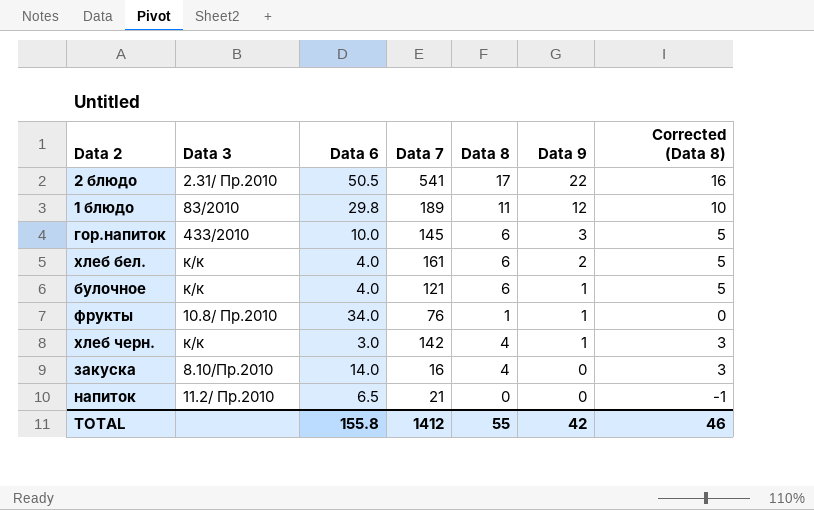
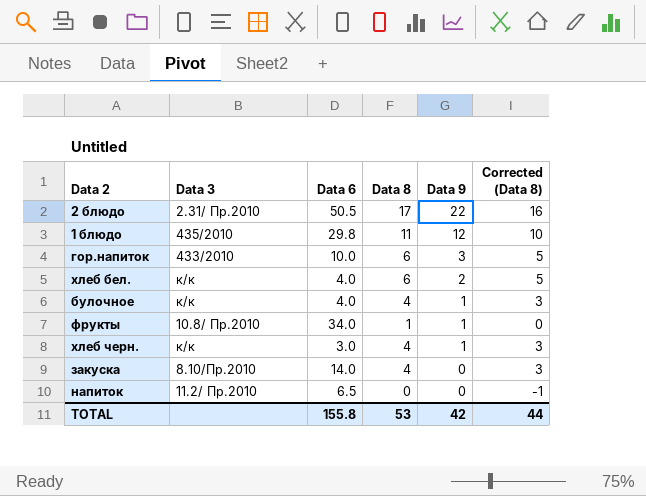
column Data 7 | position: 4 -> none
1 блюдо | Data 3: 83/2010 -> 435/2010
булочное | Data 8: 6 -> 4
булочное | Corrected (Data 8): 5 -> 3
TOTAL | Data 8: 55 -> 53
TOTAL | Corrected (Data 8): 46 -> 44

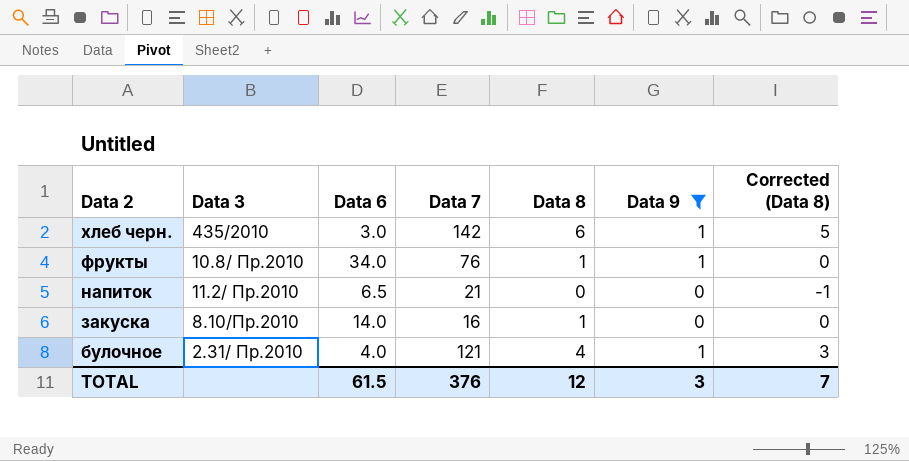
filter: none -> Data 9 <= 1
row order: Data 9 descending -> Data 2 descending
column Data 7 | position: none -> 4
хлеб черн. | Data 3: к/к -> 435/2010
хлеб черн. | Data 8: 4 -> 6
хлеб черн. | Corrected (Data 8): 3 -> 5
закуска | Data 8: 4 -> 1
закуска | Corrected (Data 8): 3 -> 0
булочное | Data 3: к/к -> 2.31/ Пр.2010
TOTAL | Data 6: 155.8 -> 61.5
TOTAL | Data 8: 53 -> 12
TOTAL | Data 9: 42 -> 3
TOTAL | Corrected (Data 8): 44 -> 7

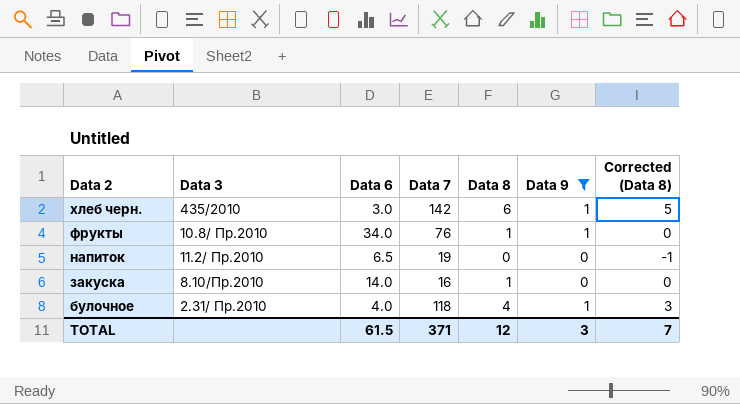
напиток | Data 7: 21 -> 19
булочное | Data 7: 121 -> 118
TOTAL | Data 7: 376 -> 371

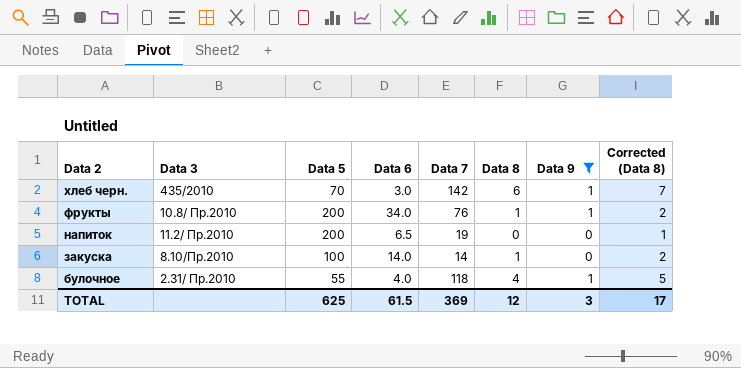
column Data 5 | position: none -> 3
column Corrected (Data 8) | formula: [Data 8] - 1 -> [Data 8] + 1
закуска | Data 7: 16 -> 14
TOTAL | Data 7: 371 -> 369
TOTAL | Corrected (Data 8): 7 -> 17

